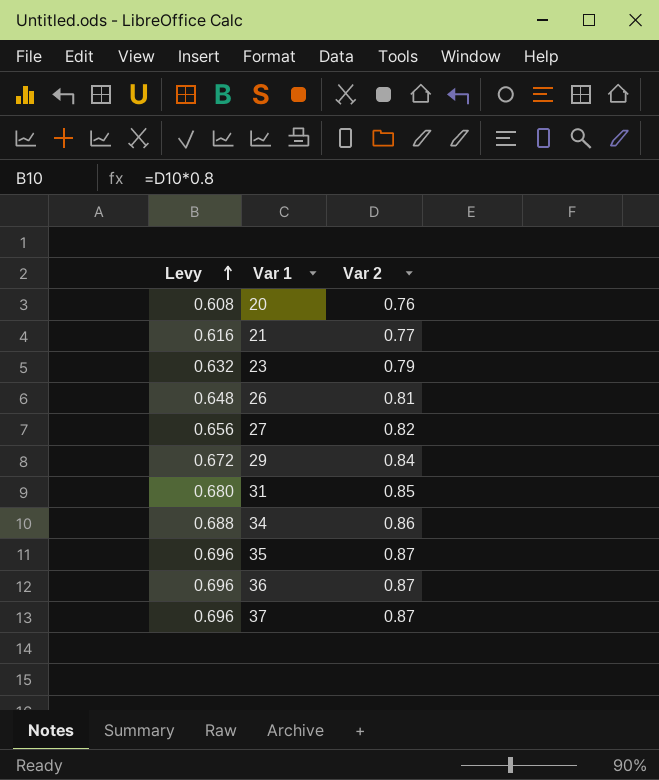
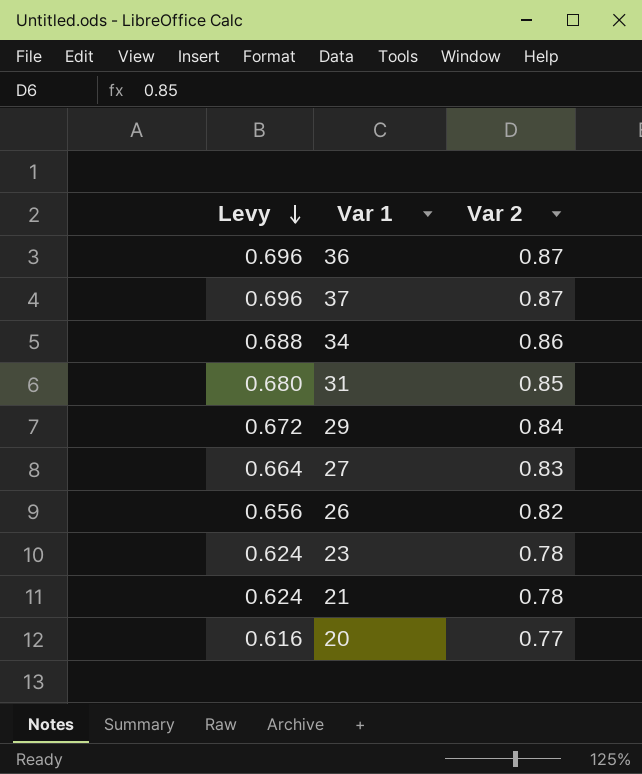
row order: Levy ascending -> Levy descending
row 35: 0.696 | 0.87 -> none
27 | Levy: 0.656 -> 0.664
27 | Var 2: 0.82 -> 0.83
26 | Levy: 0.648 -> 0.656
26 | Var 2: 0.81 -> 0.82
23 | Levy: 0.632 -> 0.624
23 | Var 2: 0.79 -> 0.78
21 | Levy: 0.616 -> 0.624
21 | Var 2: 0.77 -> 0.78
20 | Levy: 0.608 -> 0.616
20 | Var 2: 0.76 -> 0.77

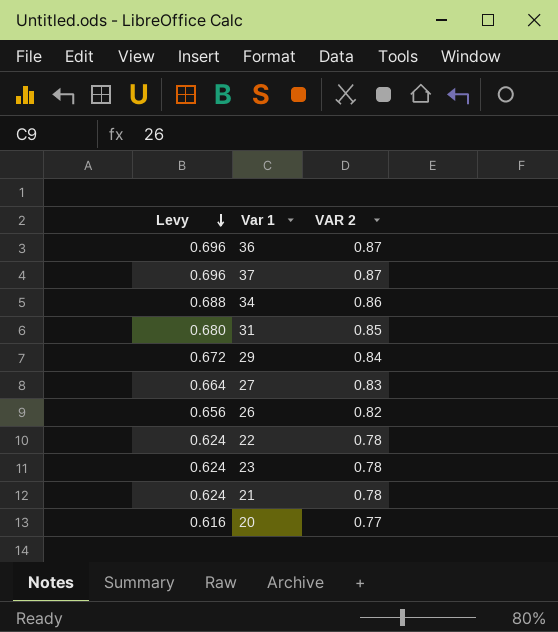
column name: Var 2 -> VAR 2
row 22: none -> 0.624 | 0.78

